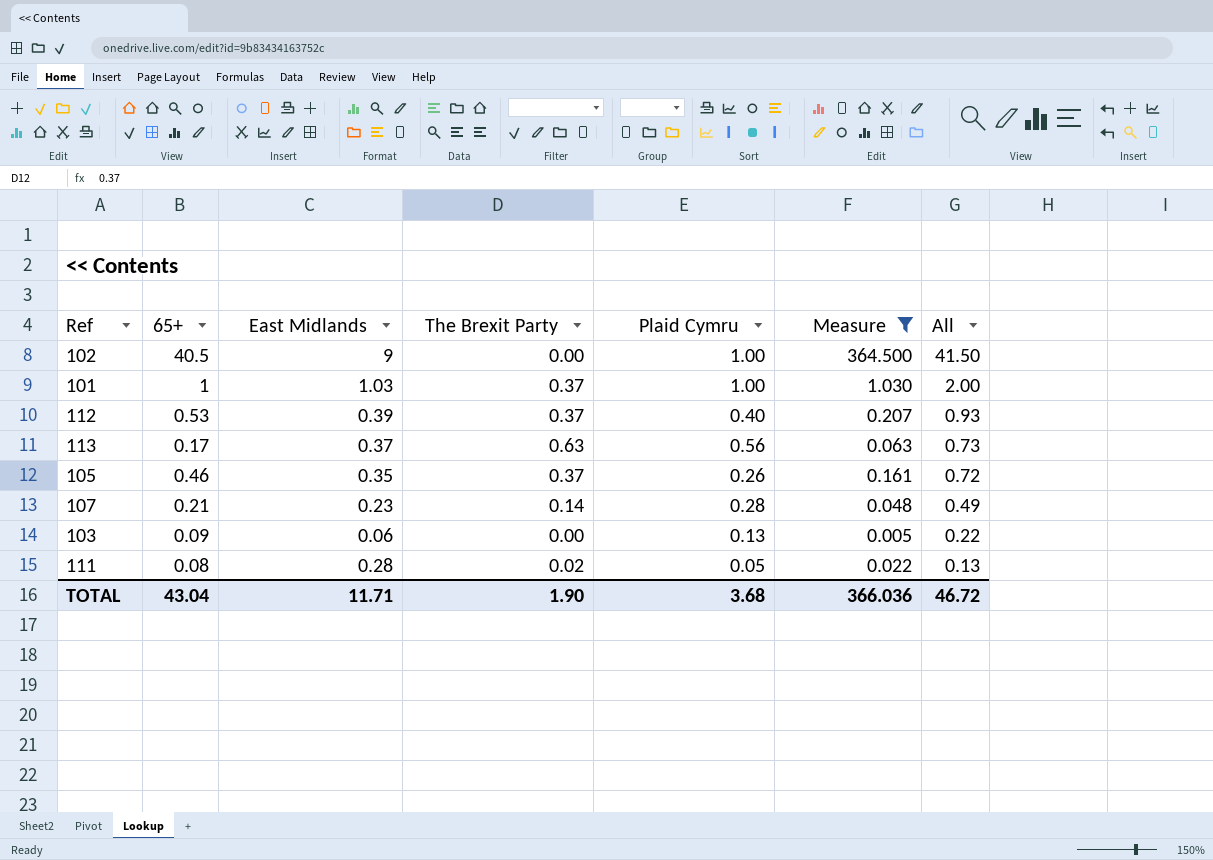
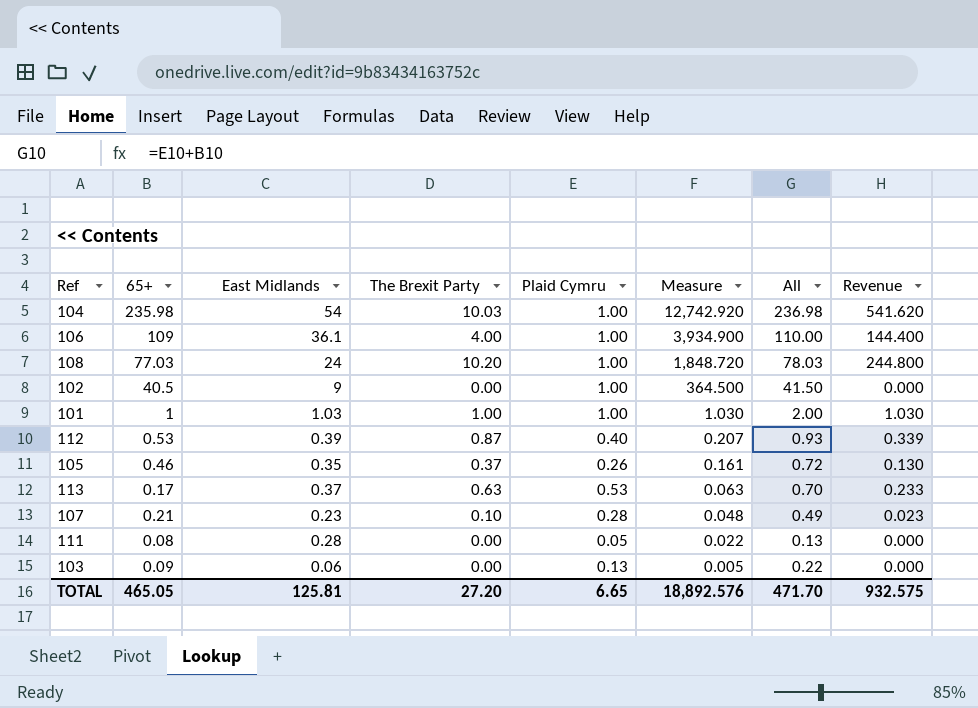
filter: Measure <= 364.500 -> none
row order: All descending -> Measure descending
column Revenue | formula: none -> [East Midlands] * [The Brexit Party]
101 | The Brexit Party: 0.37 -> 1.00
112 | The Brexit Party: 0.37 -> 0.87
113 | Plaid Cymru: 0.56 -> 0.53
113 | All: 0.73 -> 0.70
107 | The Brexit Party: 0.14 -> 0.10
111 | The Brexit Party: 0.02 -> 0.00
TOTAL | 65+: 43.04 -> 465.05
TOTAL | East Midlands: 11.71 -> 125.81
TOTAL | The Brexit Party: 1.90 -> 27.20
TOTAL | Plaid Cymru: 3.68 -> 6.65
TOTAL | Measure: 366.036 -> 18,892.576
TOTAL | All: 46.72 -> 471.70

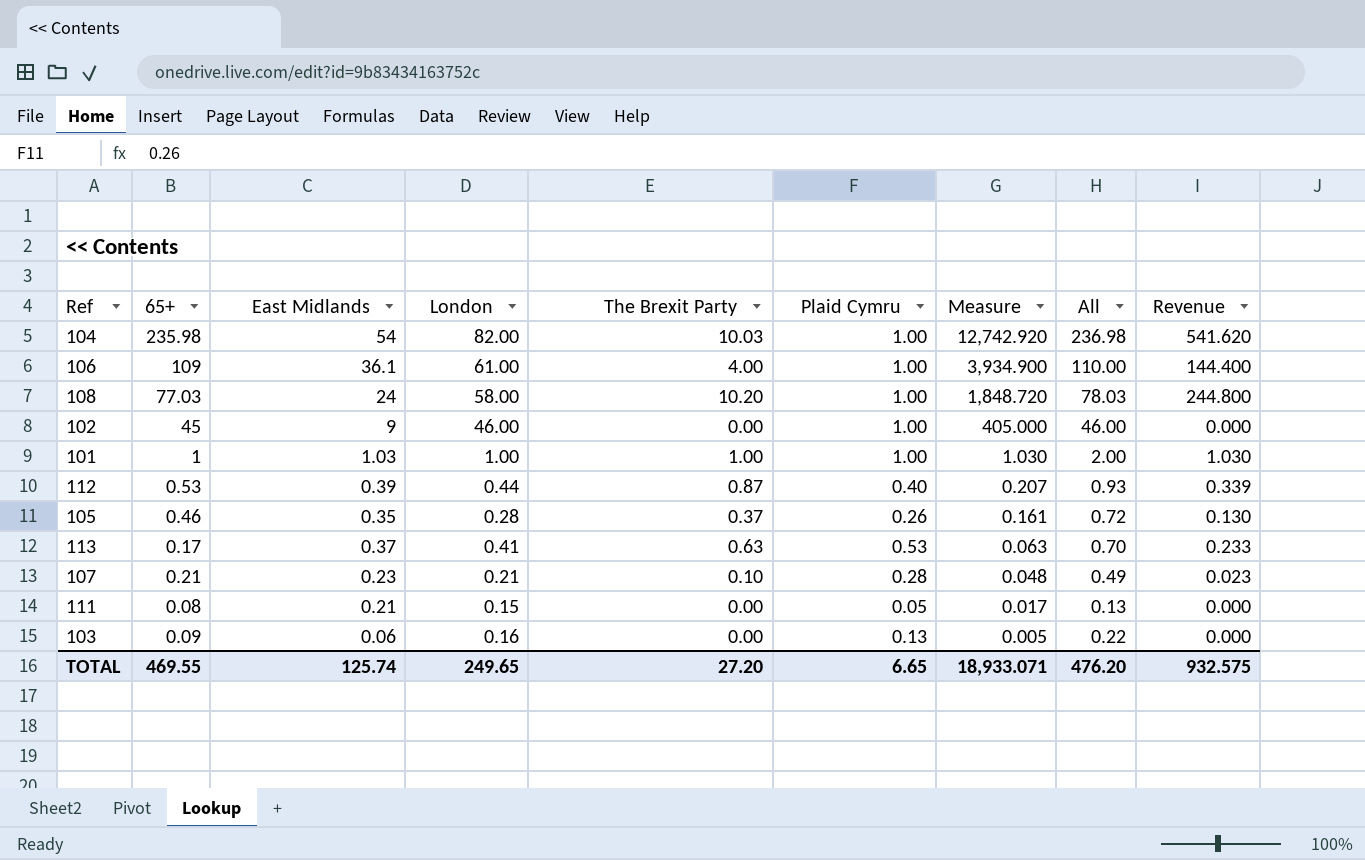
column London | position: none -> 4
102 | 65+: 40.5 -> 45
102 | Measure: 364.500 -> 405.000
102 | All: 41.50 -> 46.00
111 | East Midlands: 0.28 -> 0.21
111 | Measure: 0.022 -> 0.017
TOTAL | 65+: 465.05 -> 469.55
TOTAL | East Midlands: 125.81 -> 125.74
TOTAL | Measure: 18,892.576 -> 18,933.071
TOTAL | All: 471.70 -> 476.20

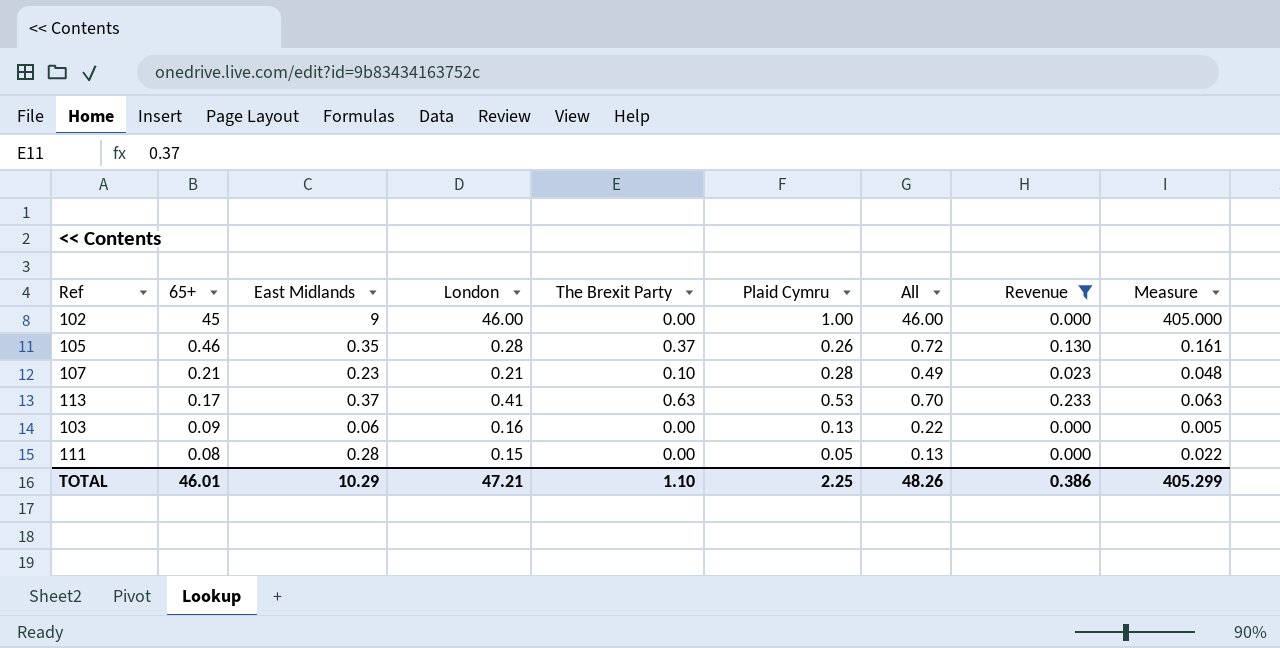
filter: none -> Revenue <= 0.233
row order: Measure descending -> 65+ descending
column Measure | position: 7 -> 9
111 | East Midlands: 0.21 -> 0.28
111 | Measure: 0.017 -> 0.022
TOTAL | 65+: 469.55 -> 46.01
TOTAL | East Midlands: 125.74 -> 10.29
TOTAL | London: 249.65 -> 47.21
TOTAL | The Brexit Party: 27.20 -> 1.10
TOTAL | Plaid Cymru: 6.65 -> 2.25
TOTAL | All: 476.20 -> 48.26
TOTAL | Revenue: 932.575 -> 0.386
TOTAL | Measure: 18,933.071 -> 405.299

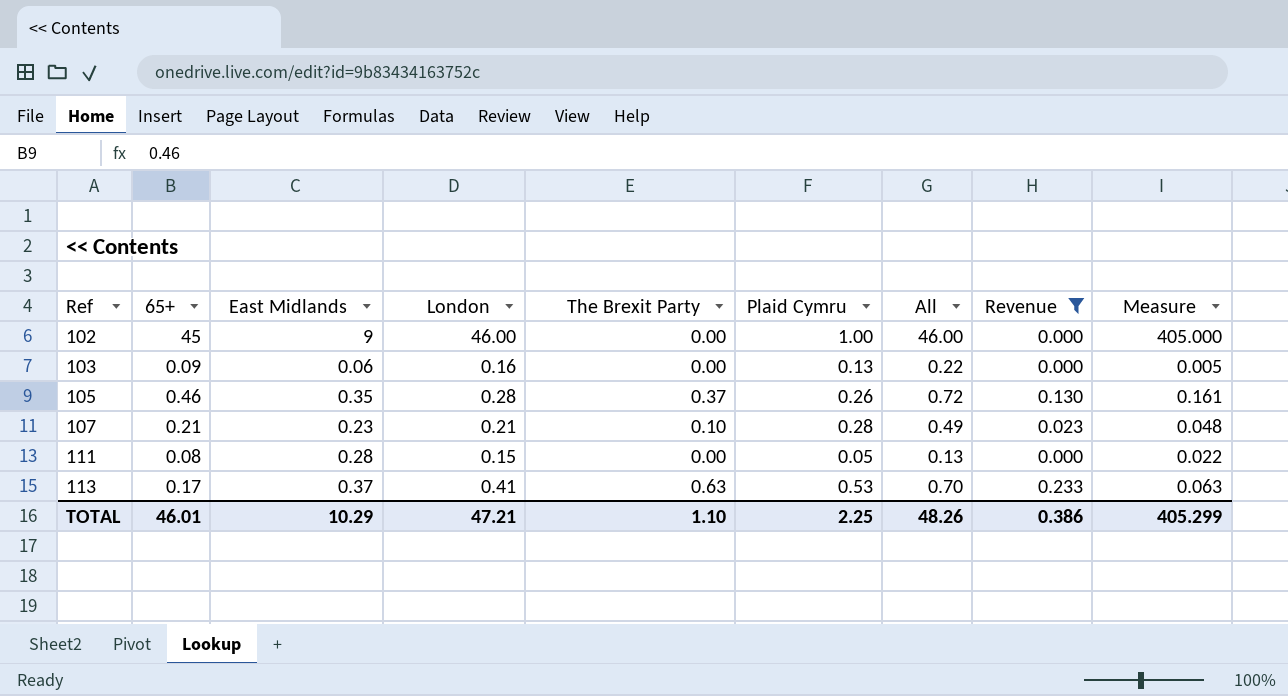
row order: 65+ descending -> Ref ascending

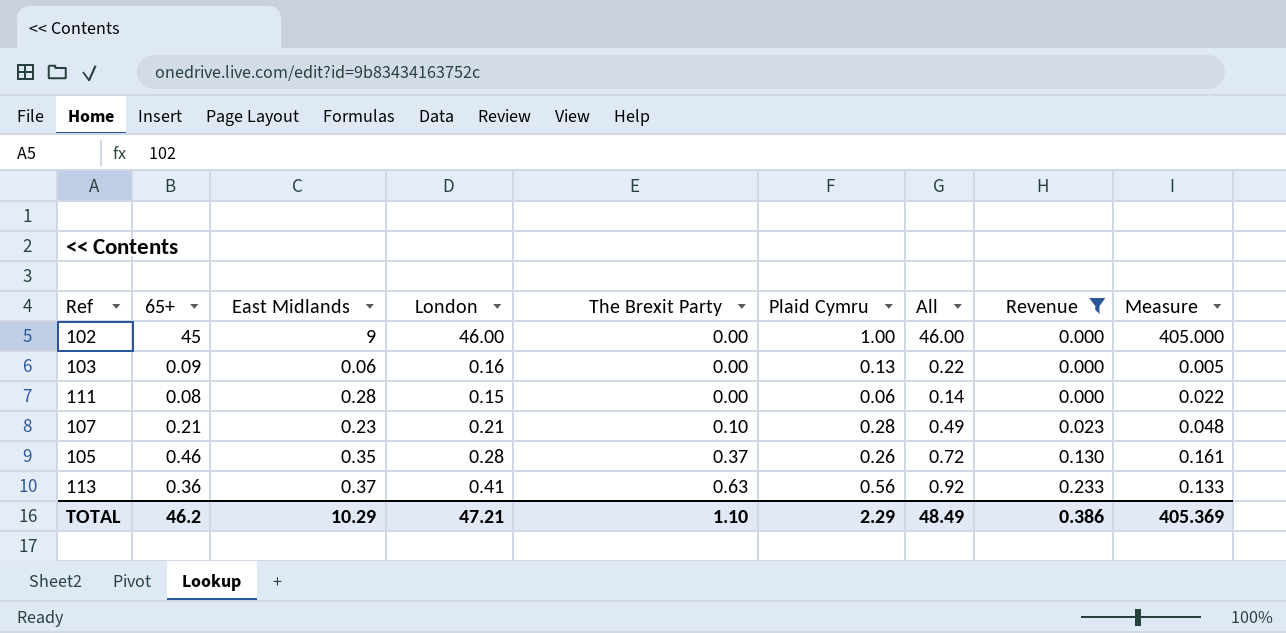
row order: Ref ascending -> The Brexit Party ascending
111 | Plaid Cymru: 0.05 -> 0.06
111 | All: 0.13 -> 0.14
113 | 65+: 0.17 -> 0.36
113 | Plaid Cymru: 0.53 -> 0.56
113 | All: 0.70 -> 0.92
113 | Measure: 0.063 -> 0.133
TOTAL | 65+: 46.01 -> 46.2
TOTAL | Plaid Cymru: 2.25 -> 2.29
TOTAL | All: 48.26 -> 48.49
TOTAL | Measure: 405.299 -> 405.369

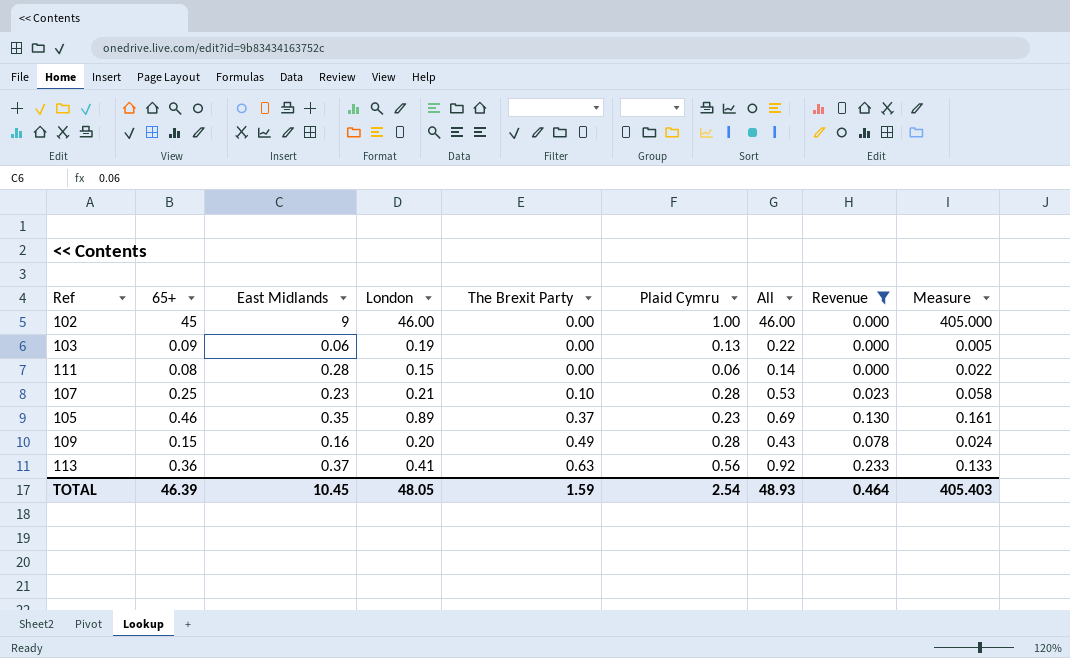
103 | London: 0.16 -> 0.19
107 | 65+: 0.21 -> 0.25
107 | All: 0.49 -> 0.53
107 | Measure: 0.048 -> 0.058
105 | London: 0.28 -> 0.89
105 | Plaid Cymru: 0.26 -> 0.23
105 | All: 0.72 -> 0.69
row 109: none -> 0.15 | 0.16 | 0.20 | 0.49 | 0.28 | 0.43 | 0.078 | 0.024
TOTAL | 65+: 46.2 -> 46.39
TOTAL | East Midlands: 10.29 -> 10.45
TOTAL | London: 47.21 -> 48.05
TOTAL | The Brexit Party: 1.10 -> 1.59
TOTAL | Plaid Cymru: 2.29 -> 2.54
TOTAL | All: 48.49 -> 48.93
TOTAL | Revenue: 0.386 -> 0.464
TOTAL | Measure: 405.369 -> 405.403

